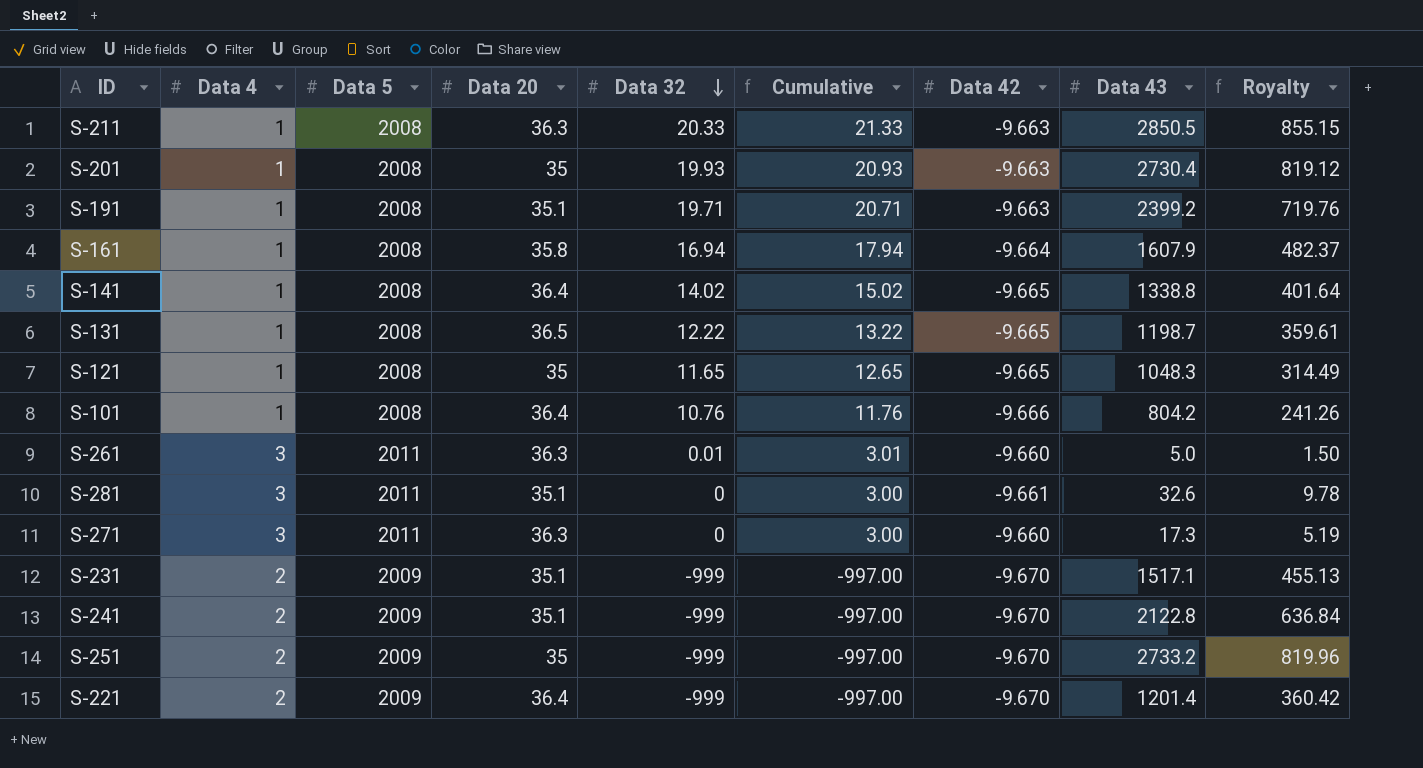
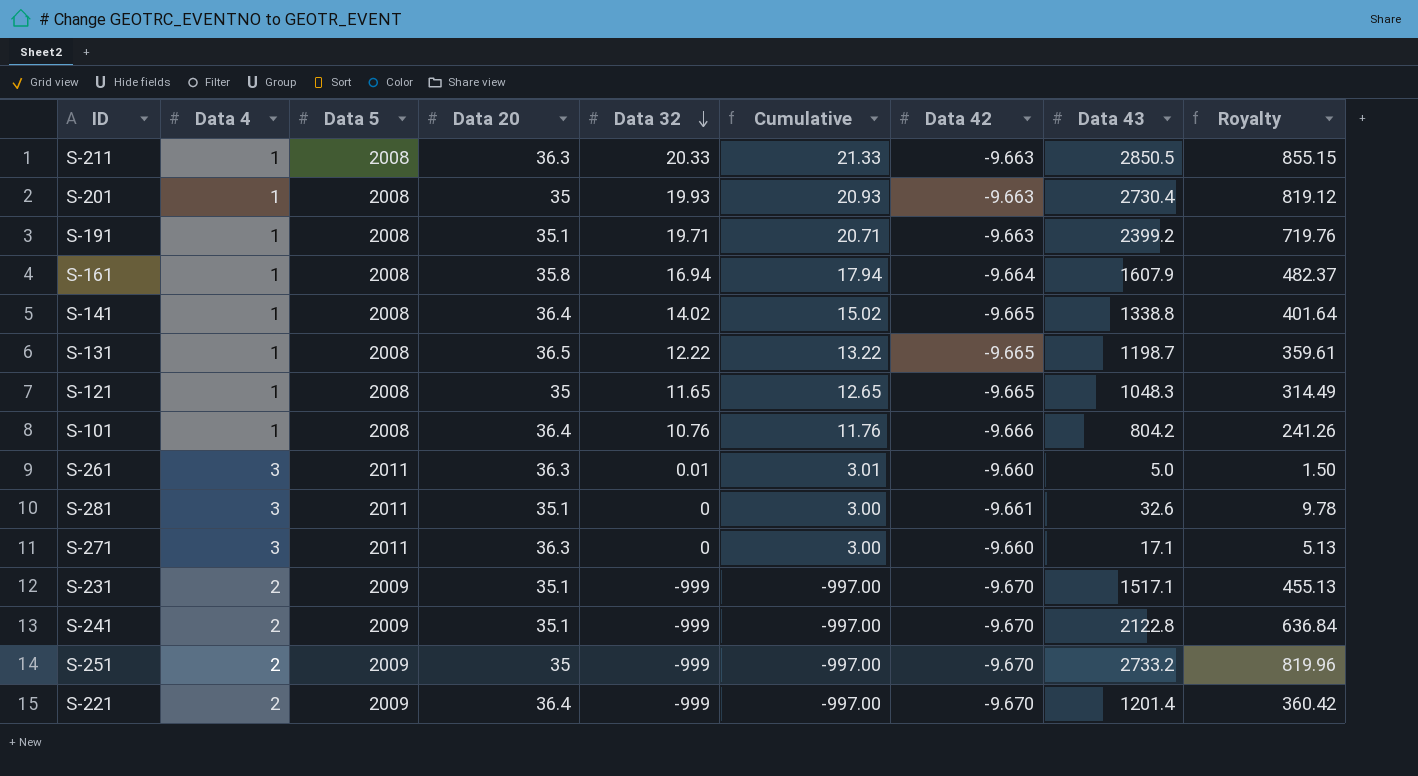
S-271 | Data 43: 17.3 -> 17.1
S-271 | Royalty: 5.19 -> 5.13

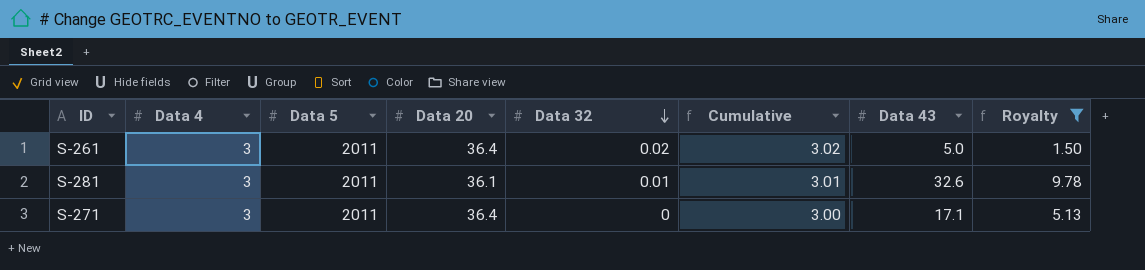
filter: none -> Royalty <= 9.78
column Data 42 | position: 7 -> none
S-261 | Data 20: 36.3 -> 36.4
S-261 | Data 32: 0.01 -> 0.02
S-261 | Cumulative: 3.01 -> 3.02
S-281 | Data 20: 35.1 -> 36.1
S-281 | Data 32: 0 -> 0.01
S-281 | Cumulative: 3.00 -> 3.01
S-271 | Data 20: 36.3 -> 36.4

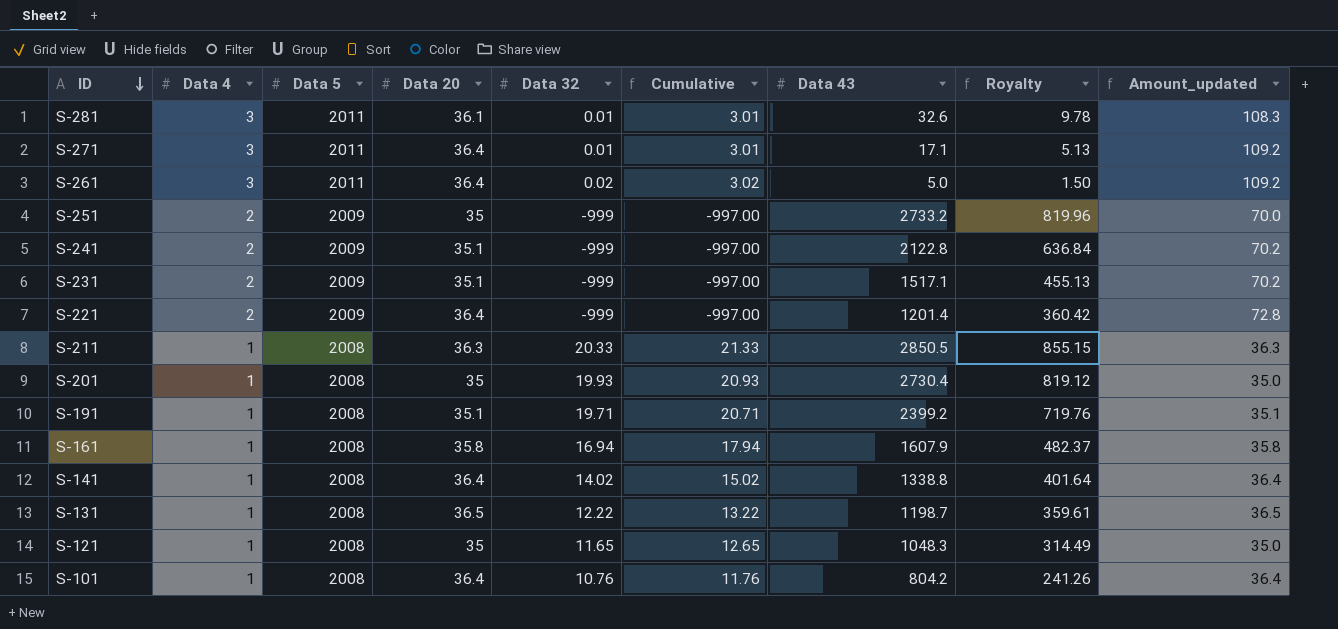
filter: Royalty <= 9.78 -> none
row order: Data 32 descending -> ID descending
column Amount_updated | formula: none -> [Data 4] * [Data 20]
S-271 | Data 32: 0 -> 0.01
S-271 | Cumulative: 3.00 -> 3.01

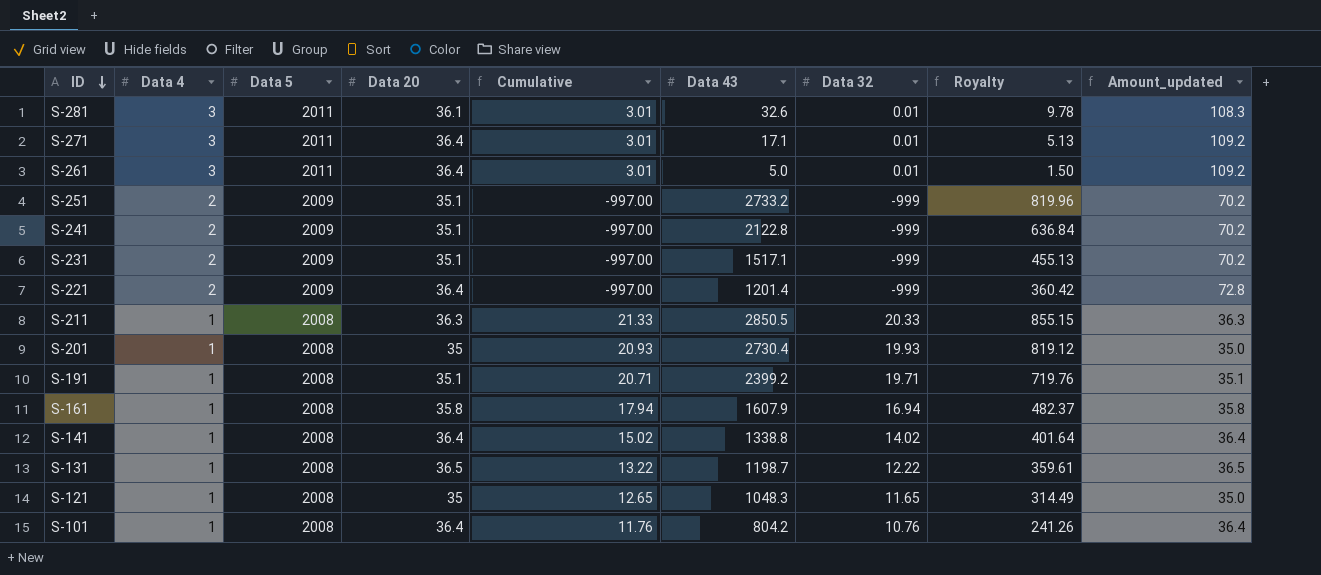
column Data 32 | position: 5 -> 7
S-261 | Cumulative: 3.02 -> 3.01
S-261 | Data 32: 0.02 -> 0.01
S-251 | Data 20: 35 -> 35.1
S-251 | Amount_updated: 70.0 -> 70.2

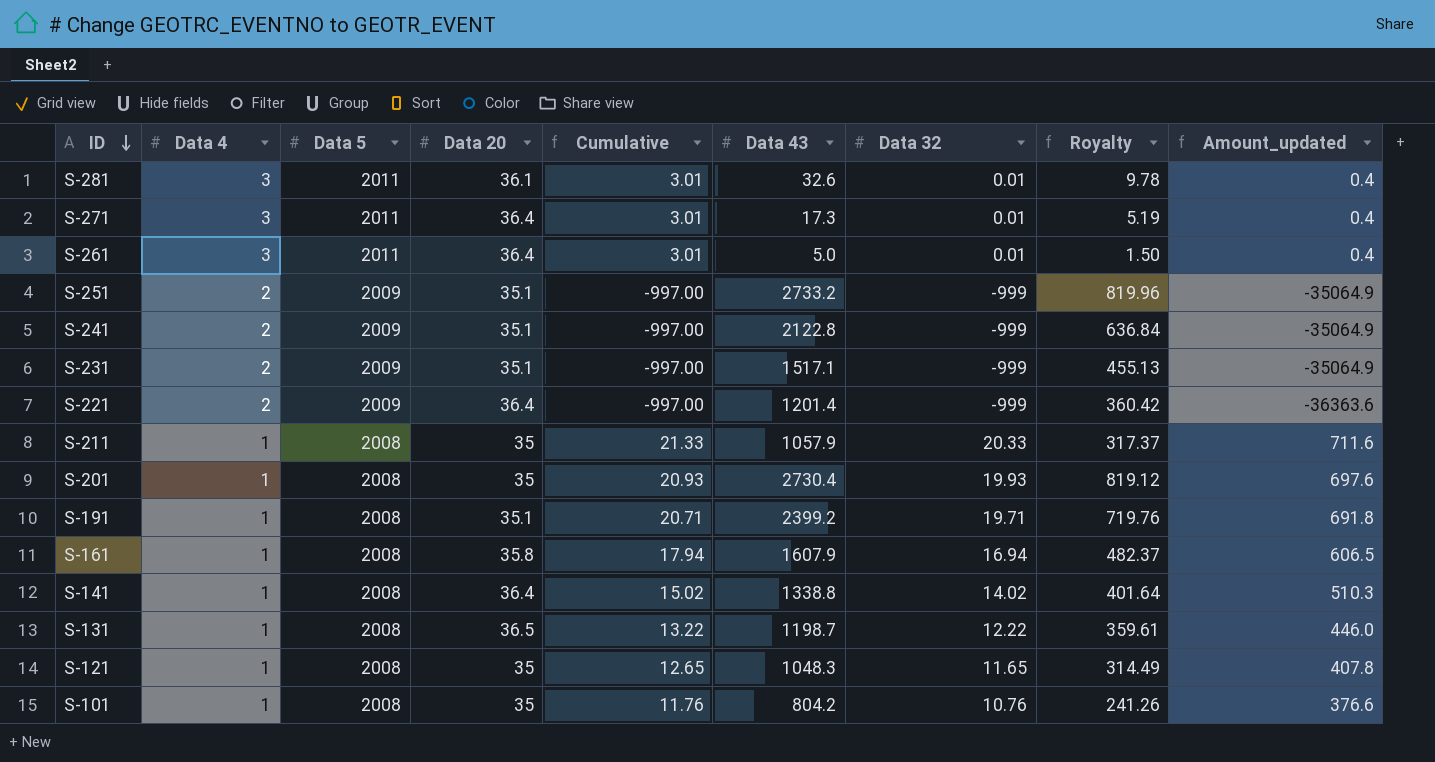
column Amount_updated | formula: [Data 4] * [Data 20] -> [Data 20] * [Data 32]
S-271 | Data 43: 17.1 -> 17.3
S-271 | Royalty: 5.13 -> 5.19
S-211 | Data 20: 36.3 -> 35
S-211 | Data 43: 2850.5 -> 1057.9
S-211 | Royalty: 855.15 -> 317.37
S-101 | Data 20: 36.4 -> 35

